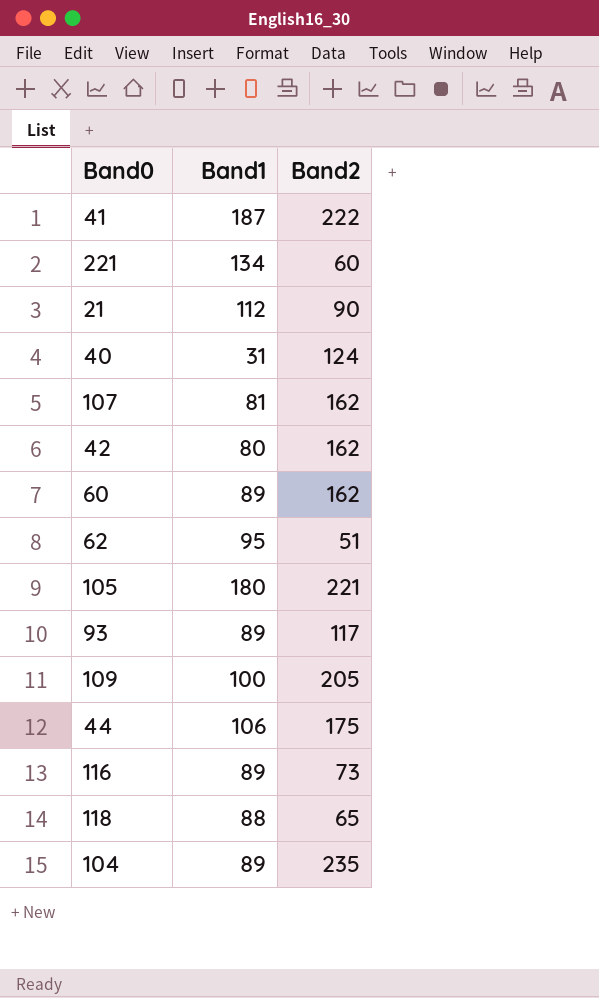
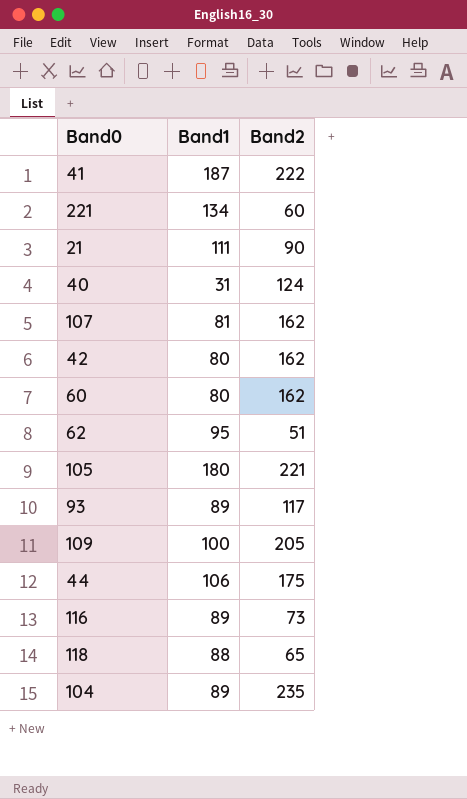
21 | Band1: 112 -> 111
60 | Band1: 89 -> 80

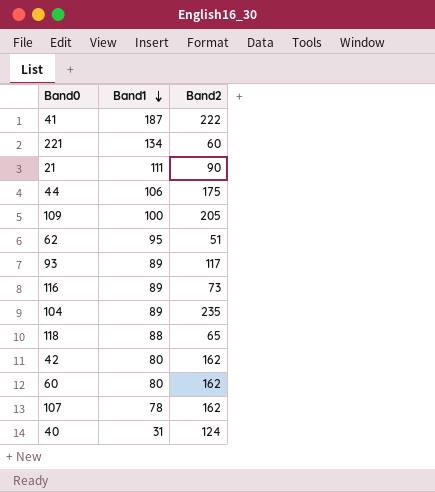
row order: none -> Band1 descending
row 105: 180 | 221 -> none
107 | Band1: 81 -> 78

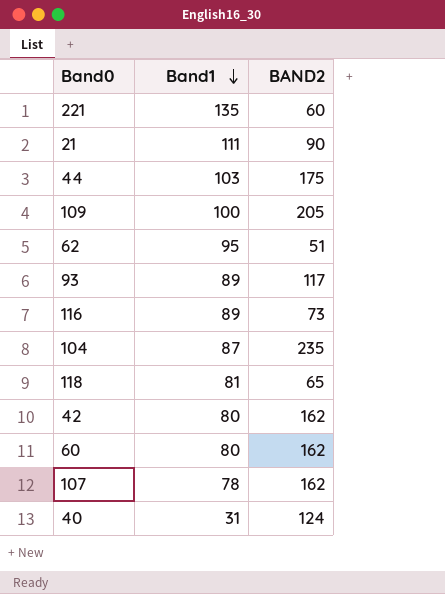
column name: Band2 -> BAND2
row 41: 187 | 222 -> none
221 | Band1: 134 -> 135
44 | Band1: 106 -> 103
104 | Band1: 89 -> 87
118 | Band1: 88 -> 81

